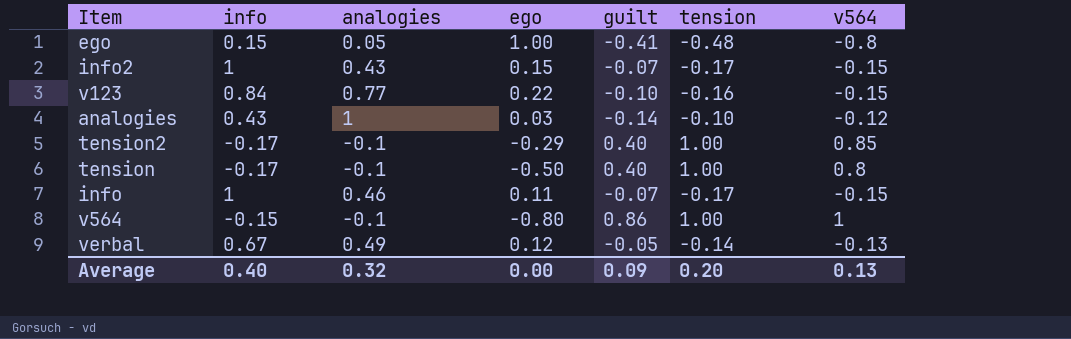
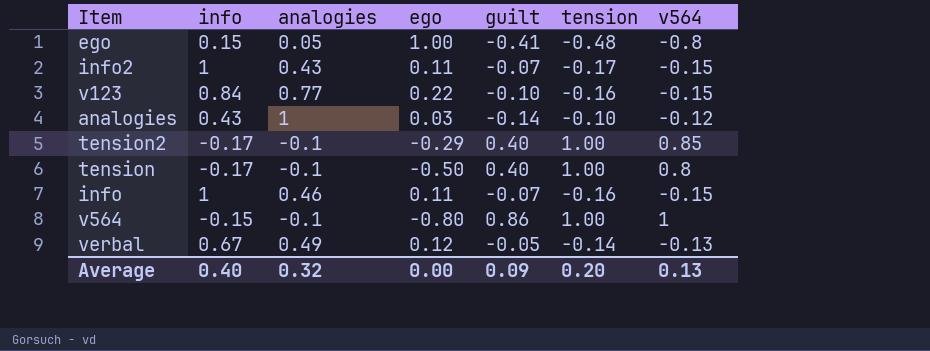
info2 | ego: 0.15 -> 0.11
info | tension: -0.17 -> -0.16

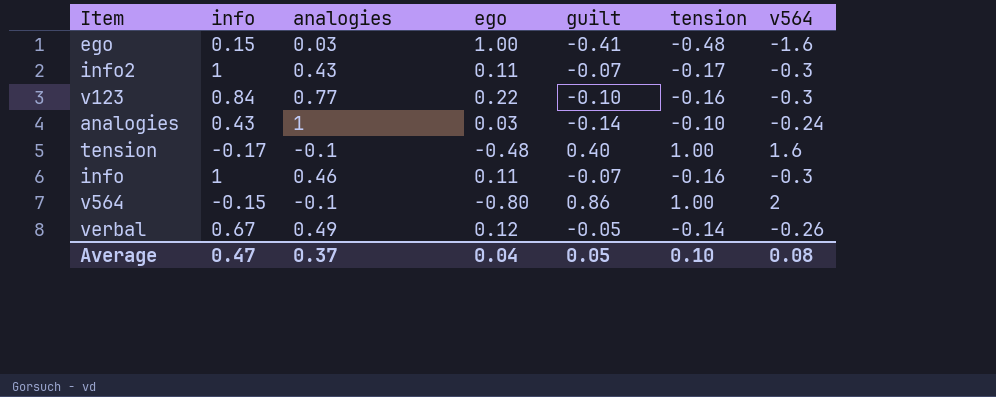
row tension2: -0.17 | -0.1 | -0.29 | 0.40 | 1.00 | 0.85 -> none
ego | analogies: 0.05 -> 0.03
ego | v564: -0.8 -> -1.6
info2 | v564: -0.15 -> -0.3
v123 | v564: -0.15 -> -0.3
analogies | v564: -0.12 -> -0.24
tension | ego: -0.50 -> -0.48
tension | v564: 0.8 -> 1.6
info | v564: -0.15 -> -0.3
v564 | v564: 1 -> 2
verbal | v564: -0.13 -> -0.26
Average | info: 0.40 -> 0.47
Average | analogies: 0.32 -> 0.37
Average | ego: 0.00 -> 0.04
Average | guilt: 0.09 -> 0.05
Average | tension: 0.20 -> 0.10
Average | v564: 0.13 -> 0.08

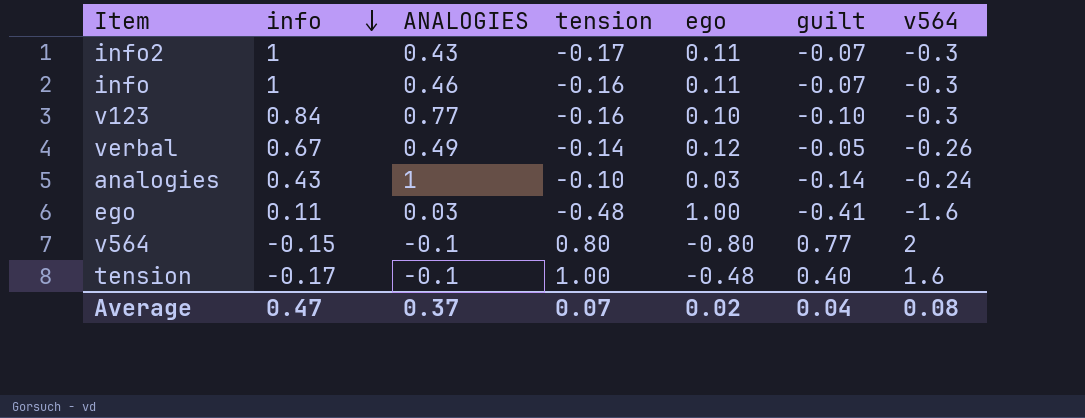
row order: none -> info descending
column name: analogies -> ANALOGIES
column tension | position: 6 -> 4
v123 | ego: 0.22 -> 0.10
ego | info: 0.15 -> 0.11
v564 | tension: 1.00 -> 0.80
v564 | guilt: 0.86 -> 0.77
Average | tension: 0.10 -> 0.07
Average | ego: 0.04 -> 0.02
Average | guilt: 0.05 -> 0.04

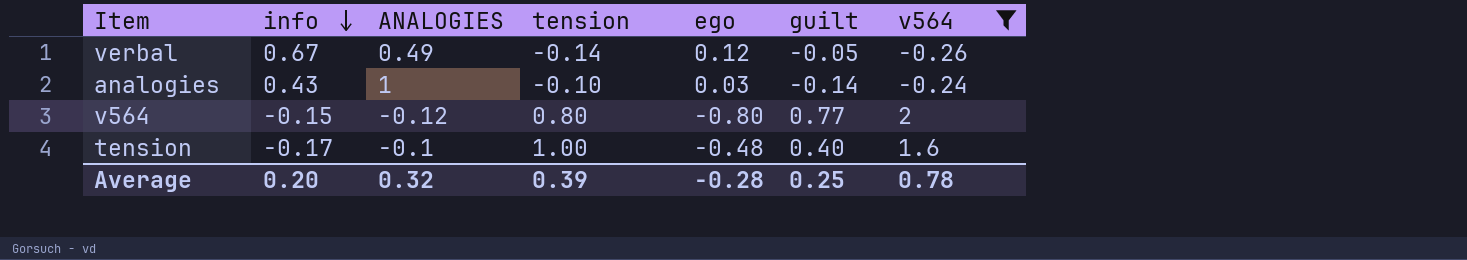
filter: none -> v564 >= -0.26
v564 | ANALOGIES: -0.1 -> -0.12
Average | info: 0.47 -> 0.20
Average | ANALOGIES: 0.37 -> 0.32
Average | tension: 0.07 -> 0.39
Average | ego: 0.02 -> -0.28
Average | guilt: 0.04 -> 0.25
Average | v564: 0.08 -> 0.78

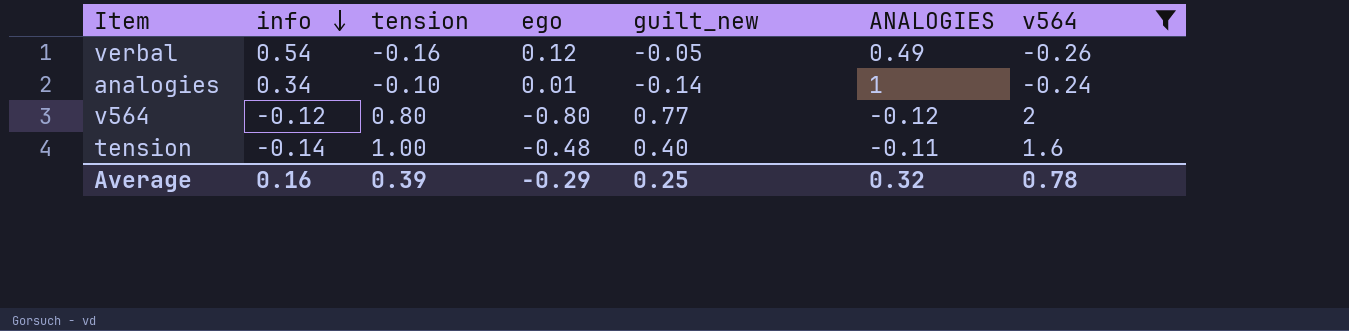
column name: guilt -> guilt_new
column ANALOGIES | position: 3 -> 6
verbal | info: 0.67 -> 0.54
verbal | tension: -0.14 -> -0.16
analogies | info: 0.43 -> 0.34
analogies | ego: 0.03 -> 0.01
v564 | info: -0.15 -> -0.12
tension | info: -0.17 -> -0.14
tension | ANALOGIES: -0.1 -> -0.11
Average | info: 0.20 -> 0.16
Average | ego: -0.28 -> -0.29

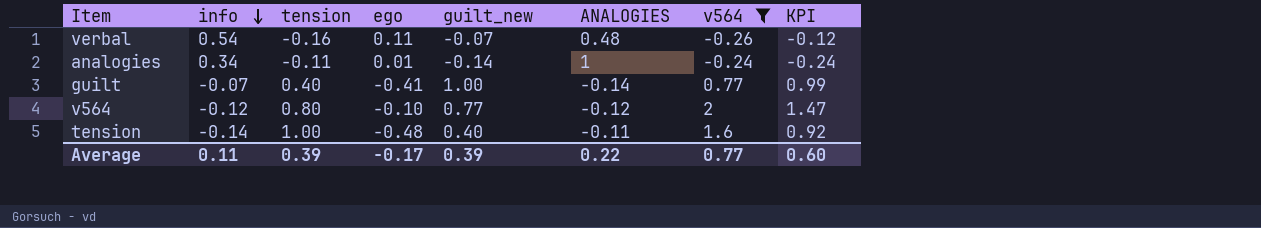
column KPI | formula: none -> [tension] + [ego] + [guilt_new]
verbal | ego: 0.12 -> 0.11
verbal | guilt_new: -0.05 -> -0.07
verbal | ANALOGIES: 0.49 -> 0.48
analogies | tension: -0.10 -> -0.11
row guilt: none -> -0.07 | 0.40 | -0.41 | 1.00 | -0.14 | 0.77 | 0.99
v564 | ego: -0.80 -> -0.10
Average | info: 0.16 -> 0.11
Average | ego: -0.29 -> -0.17
Average | guilt_new: 0.25 -> 0.39
Average | ANALOGIES: 0.32 -> 0.22
Average | v564: 0.78 -> 0.77

